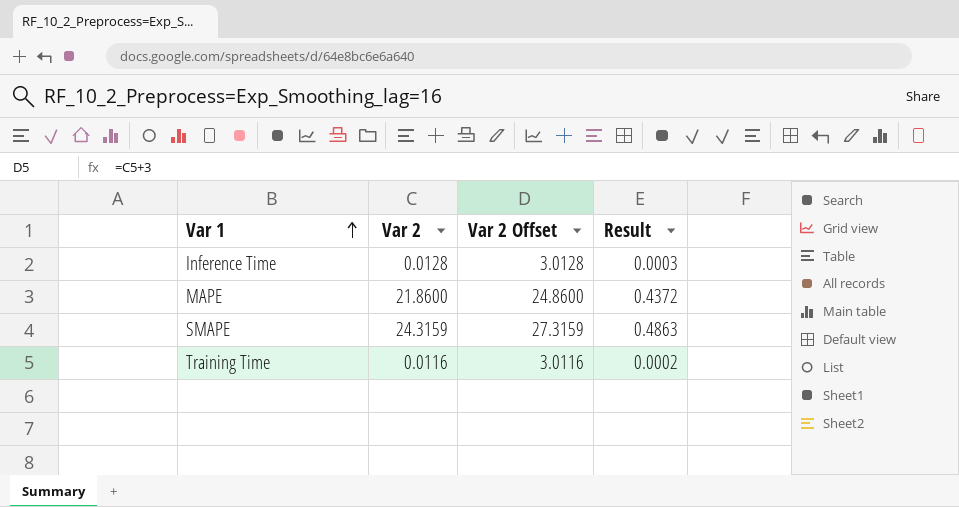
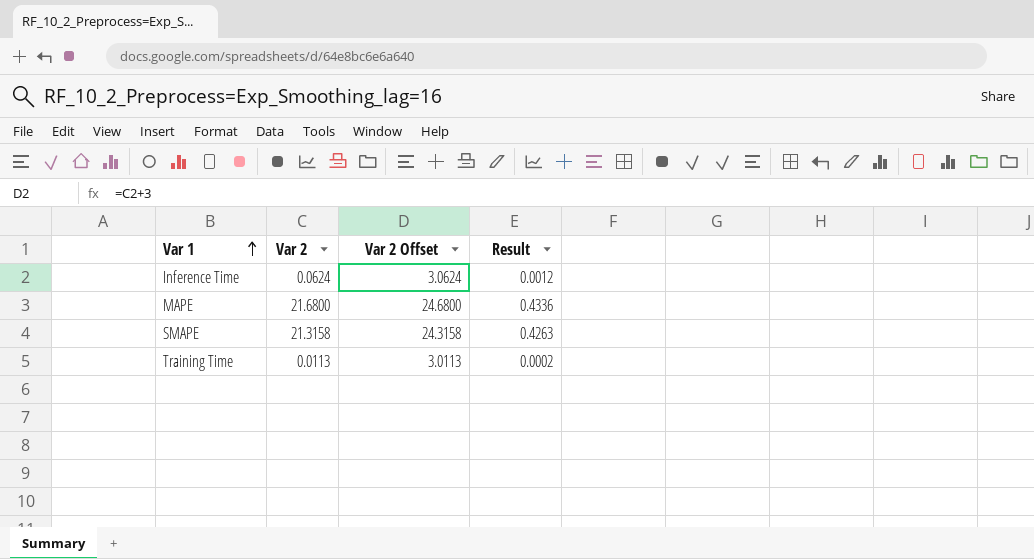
Inference Time | Var 2: 0.0128 -> 0.0624
Inference Time | Var 2 Offset: 3.0128 -> 3.0624
Inference Time | Result: 0.0003 -> 0.0012
MAPE | Var 2: 21.8600 -> 21.6800
MAPE | Var 2 Offset: 24.8600 -> 24.6800
MAPE | Result: 0.4372 -> 0.4336
SMAPE | Var 2: 24.3159 -> 21.3158
SMAPE | Var 2 Offset: 27.3159 -> 24.3158
SMAPE | Result: 0.4863 -> 0.4263
Training Time | Var 2: 0.0116 -> 0.0113
Training Time | Var 2 Offset: 3.0116 -> 3.0113

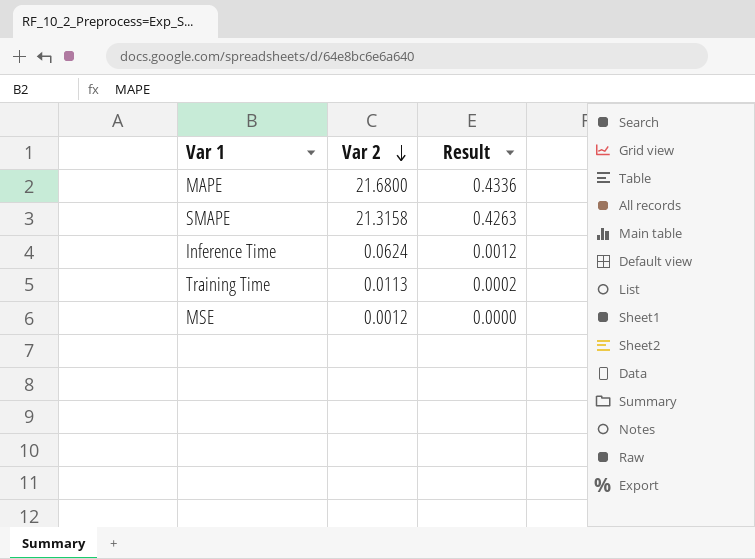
row order: Var 1 ascending -> Var 2 descending
column Var 2 Offset | formula: [Var 2] + 3 -> none
row MSE: none -> 0.0012 | 0.0000

